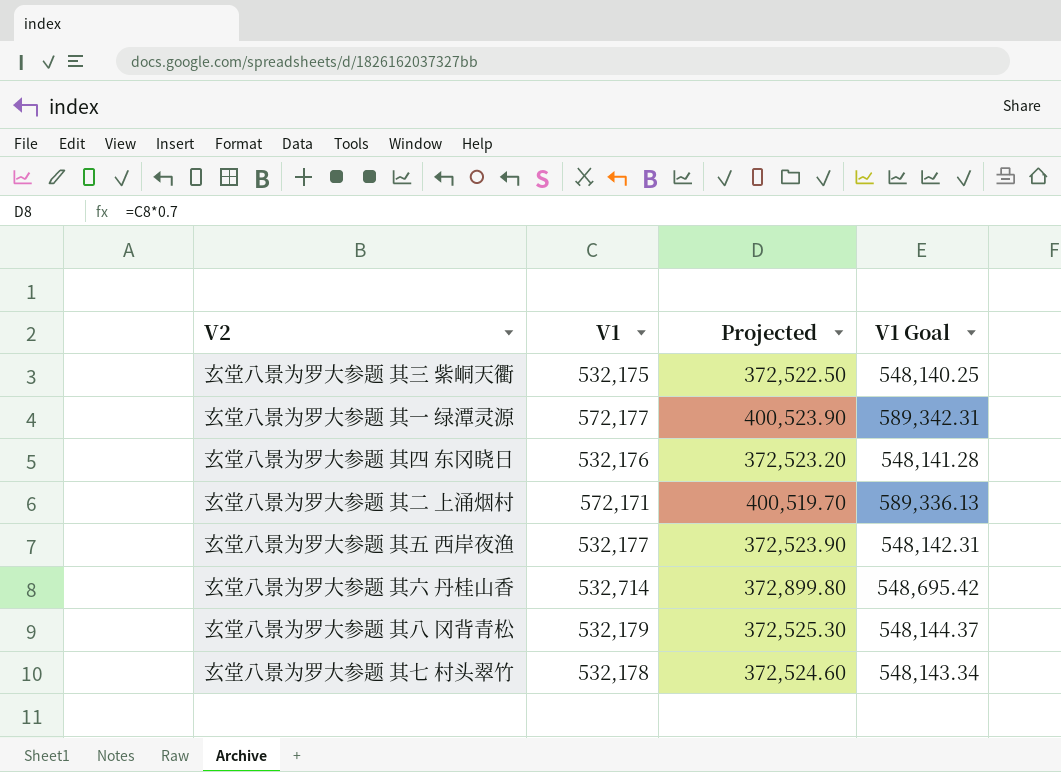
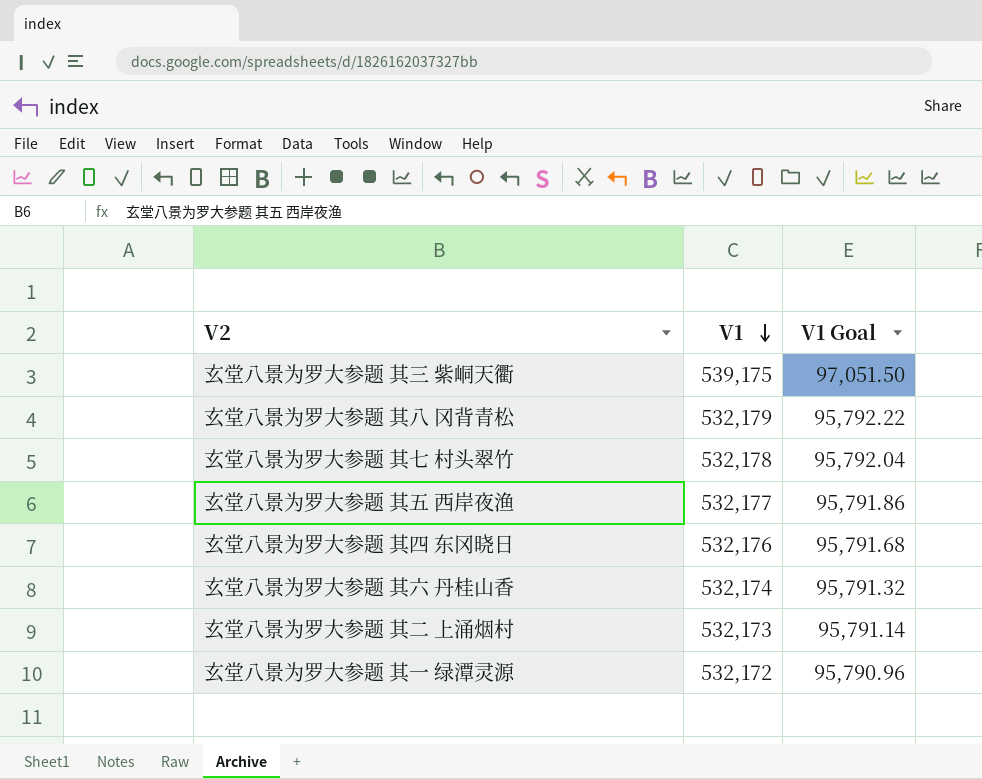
row order: none -> V1 descending
column Projected | formula: [V1] * 0.7 -> none
column V1 Goal | formula: [V1] * 1.03 -> [V1] * 0.18
玄堂八景为罗大参题 其三 紫峒天衢 | V1: 532,175 -> 539,175
玄堂八景为罗大参题 其六 丹桂山香 | V1: 532,714 -> 532,174
玄堂八景为罗大参题 其二 上涌烟村 | V1: 572,171 -> 532,173
玄堂八景为罗大参题 其一 绿潭灵源 | V1: 572,177 -> 532,172

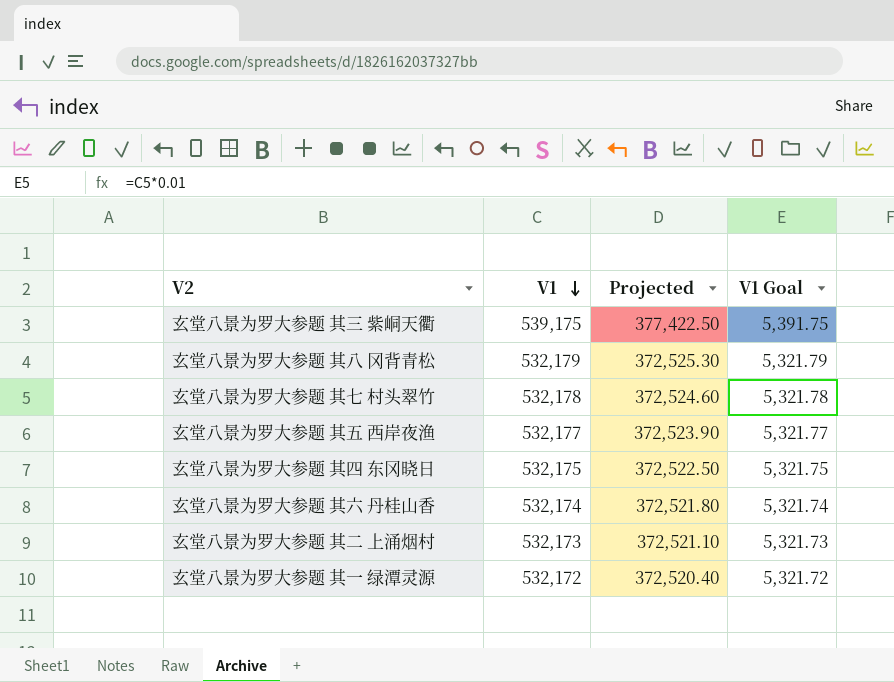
column Projected | formula: none -> [V1] * 0.7
column V1 Goal | formula: [V1] * 0.18 -> [V1] * 0.01
玄堂八景为罗大参题 其四 东冈晓日 | V1: 532,176 -> 532,175

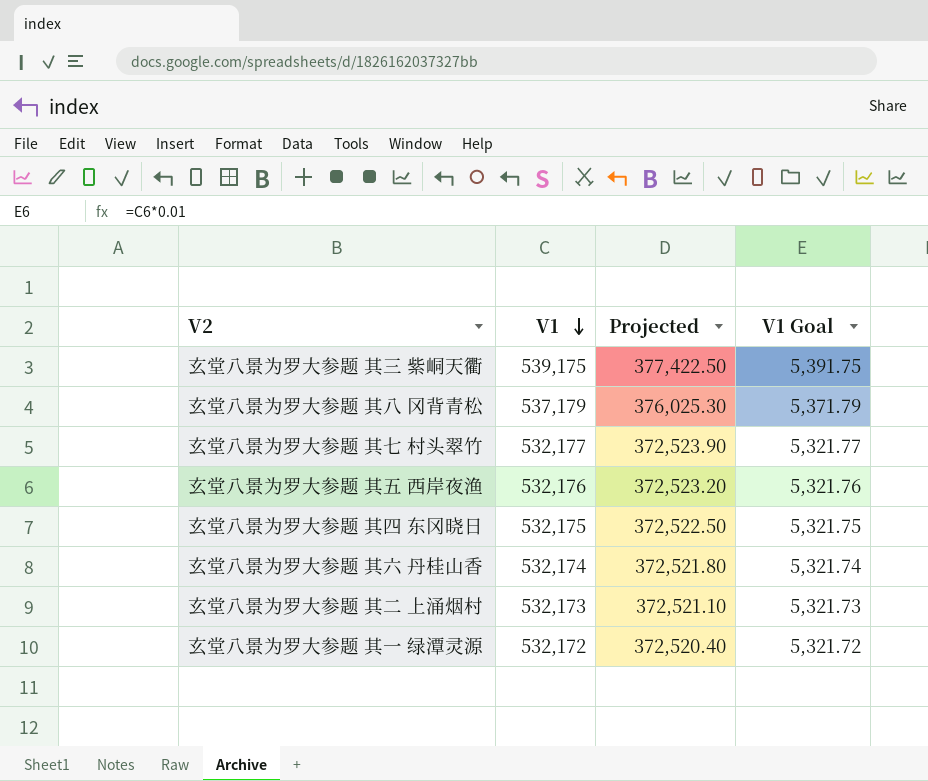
玄堂八景为罗大参题 其八 冈背青松 | V1: 532,179 -> 537,179
玄堂八景为罗大参题 其八 冈背青松 | Projected: 372,525.30 -> 376,025.30
玄堂八景为罗大参题 其八 冈背青松 | V1 Goal: 5,321.79 -> 5,371.79
玄堂八景为罗大参题 其七 村头翠竹 | V1: 532,178 -> 532,177
玄堂八景为罗大参题 其七 村头翠竹 | Projected: 372,524.60 -> 372,523.90
玄堂八景为罗大参题 其七 村头翠竹 | V1 Goal: 5,321.78 -> 5,321.77
玄堂八景为罗大参题 其五 西岸夜渔 | V1: 532,177 -> 532,176
玄堂八景为罗大参题 其五 西岸夜渔 | Projected: 372,523.90 -> 372,523.20
玄堂八景为罗大参题 其五 西岸夜渔 | V1 Goal: 5,321.77 -> 5,321.76

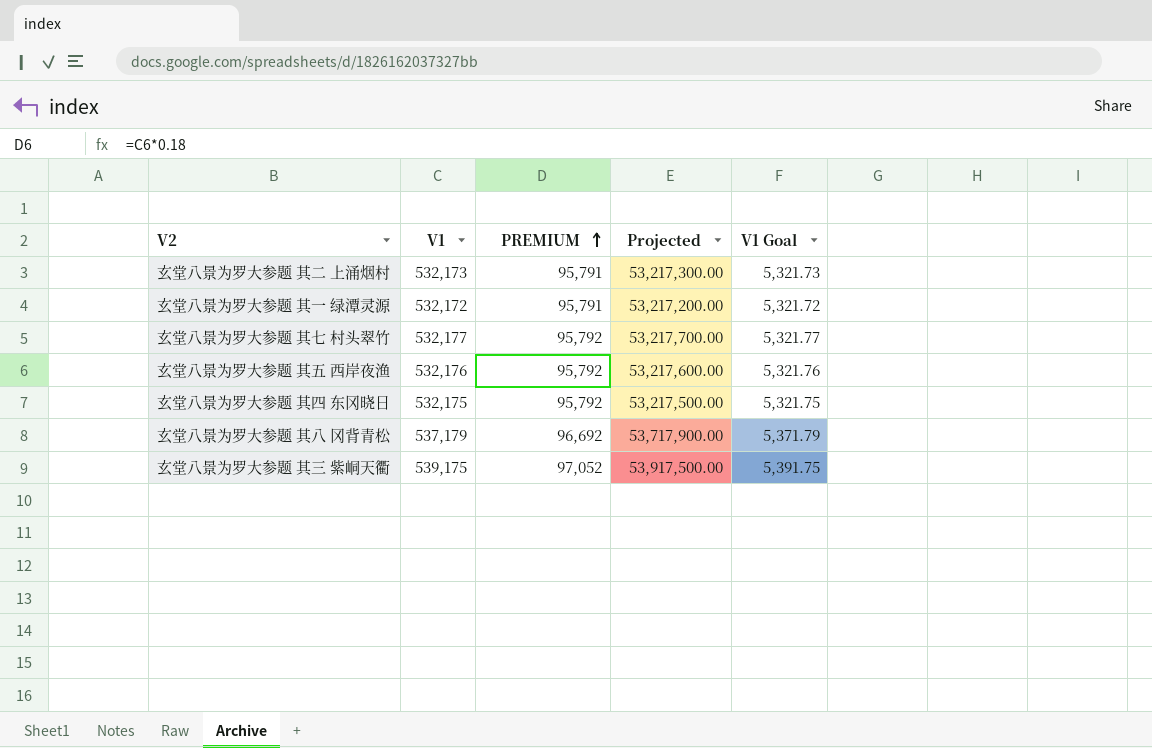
row order: V1 descending -> PREMIUM ascending
column PREMIUM | formula: none -> [V1] * 0.18
column Projected | formula: [V1] * 0.7 -> [V1] * 100
row 玄堂八景为罗大参题 其六 丹桂山香: 532,174 | 372,521.80 | 5,321.74 -> none

